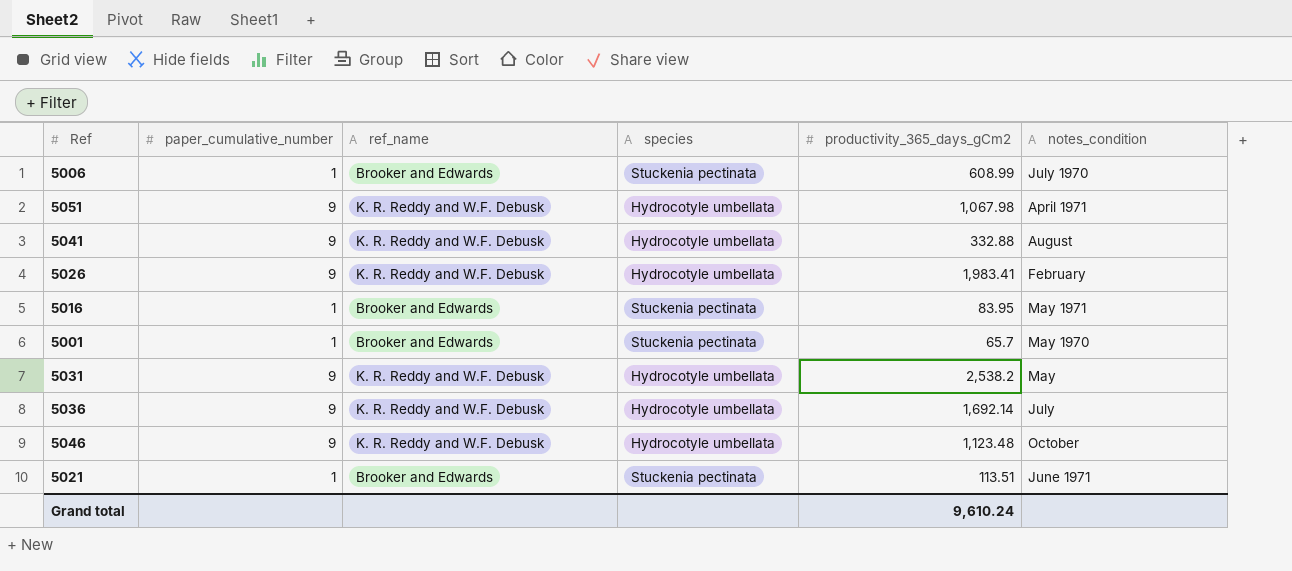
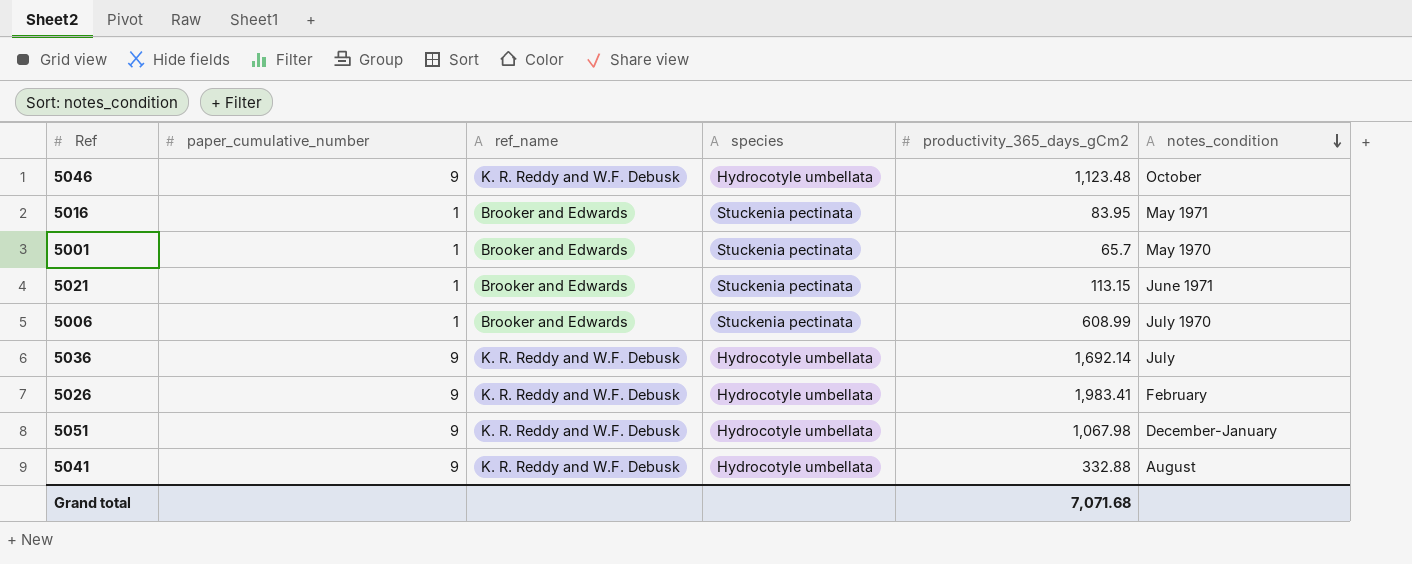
row order: none -> notes_condition descending
row 5031: 9 | K. R. Reddy and W.F. Debusk | Hydrocotyle umbellata | 2,538.2 | May -> none
5021 | productivity_365_days_gCm2: 113.51 -> 113.15
5051 | notes_condition: April 1971 -> December-January
Grand total | productivity_365_days_gCm2: 9,610.24 -> 7,071.68

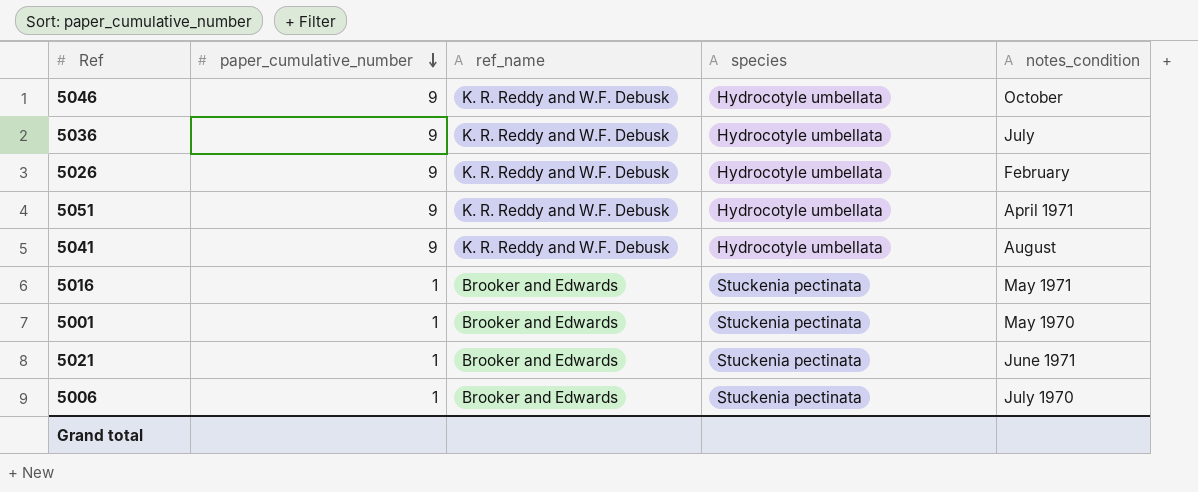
row order: notes_condition descending -> paper_cumulative_number descending
column productivity_365_days_gCm2 | position: 5 -> none
5051 | notes_condition: December-January -> April 1971

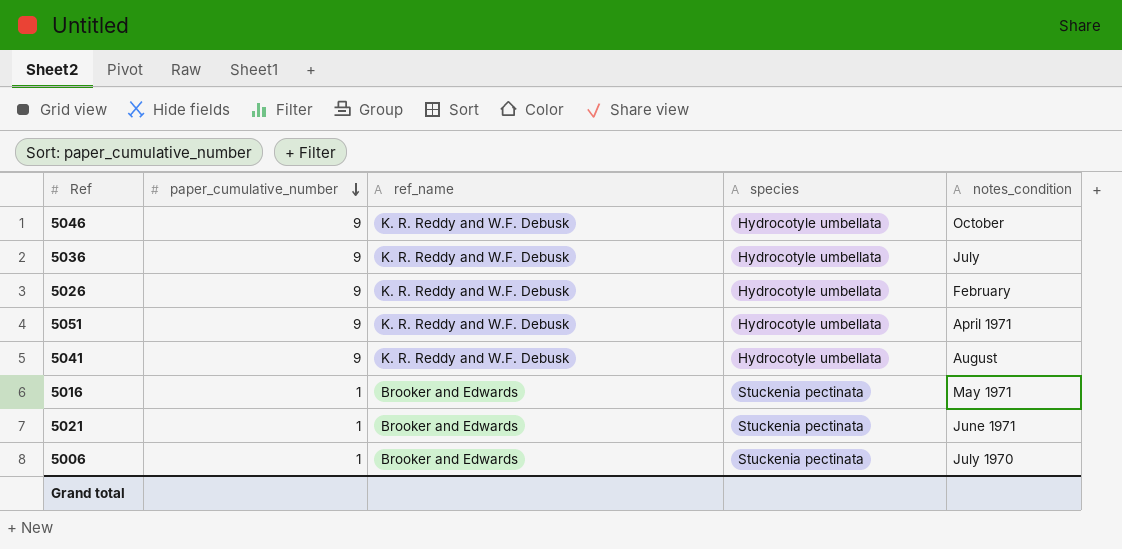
row 5001: 1 | Brooker and Edwards | Stuckenia pectinata | May 1970 -> none

